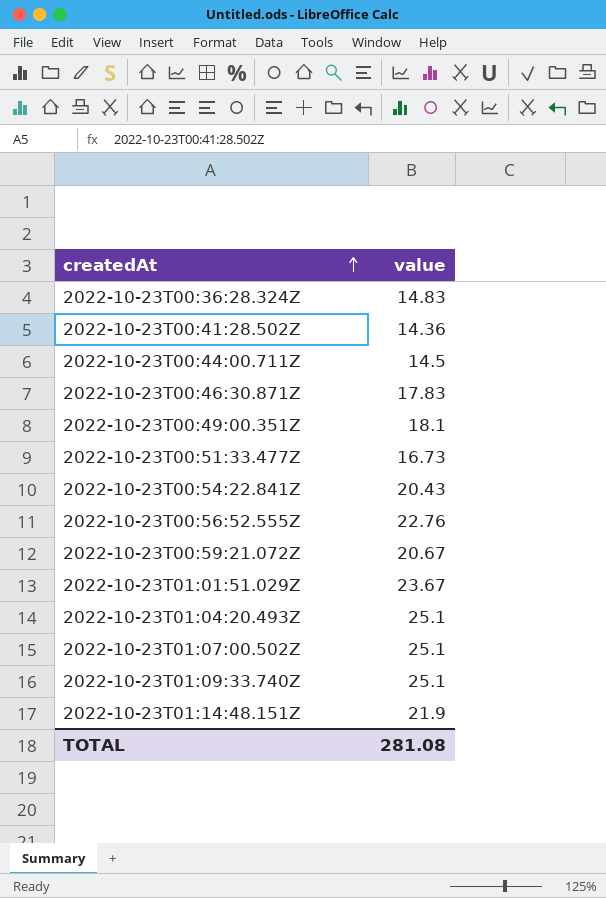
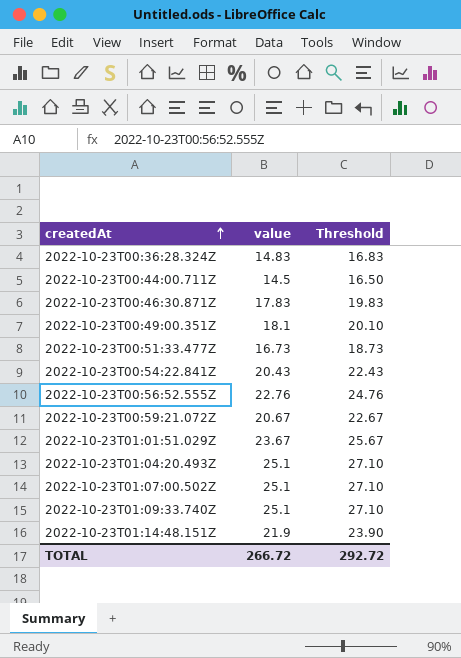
column Threshold | formula: none -> [value] + 2
row 2022-10-23T00:41:28.502Z: 14.36 -> none
TOTAL | value: 281.08 -> 266.72

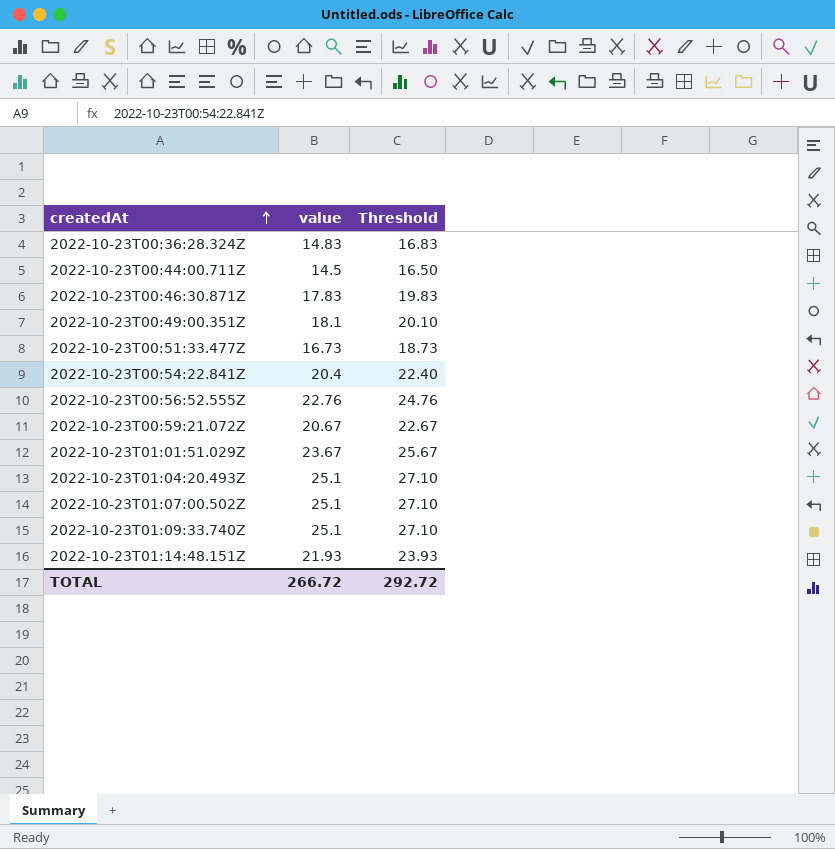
2022-10-23T00:54:22.841Z | value: 20.43 -> 20.4
2022-10-23T00:54:22.841Z | Threshold: 22.43 -> 22.40
2022-10-23T01:14:48.151Z | value: 21.9 -> 21.93
2022-10-23T01:14:48.151Z | Threshold: 23.90 -> 23.93

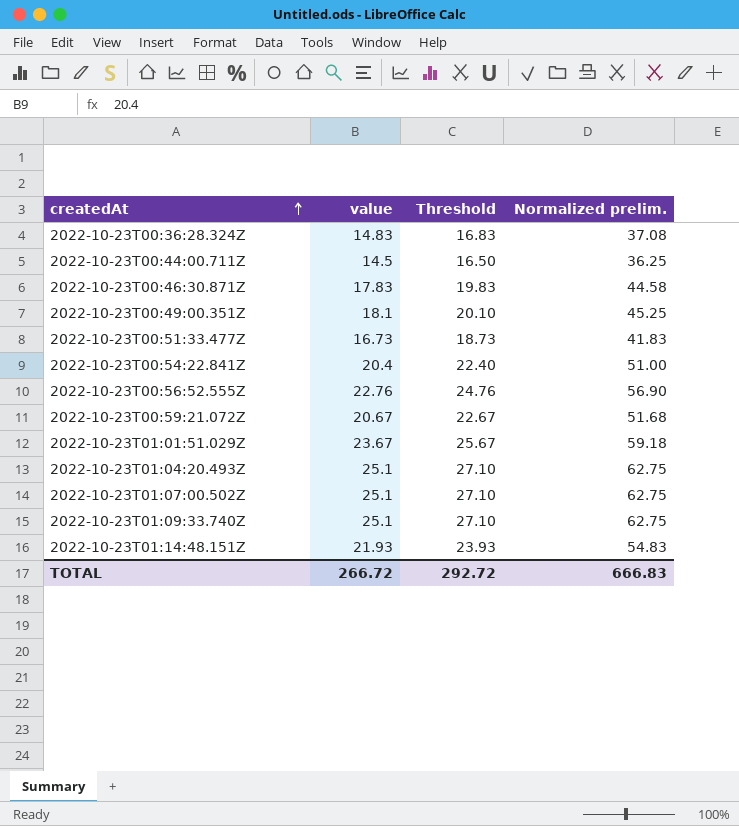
column Normalized prelim. | formula: none -> [value] * 2.5

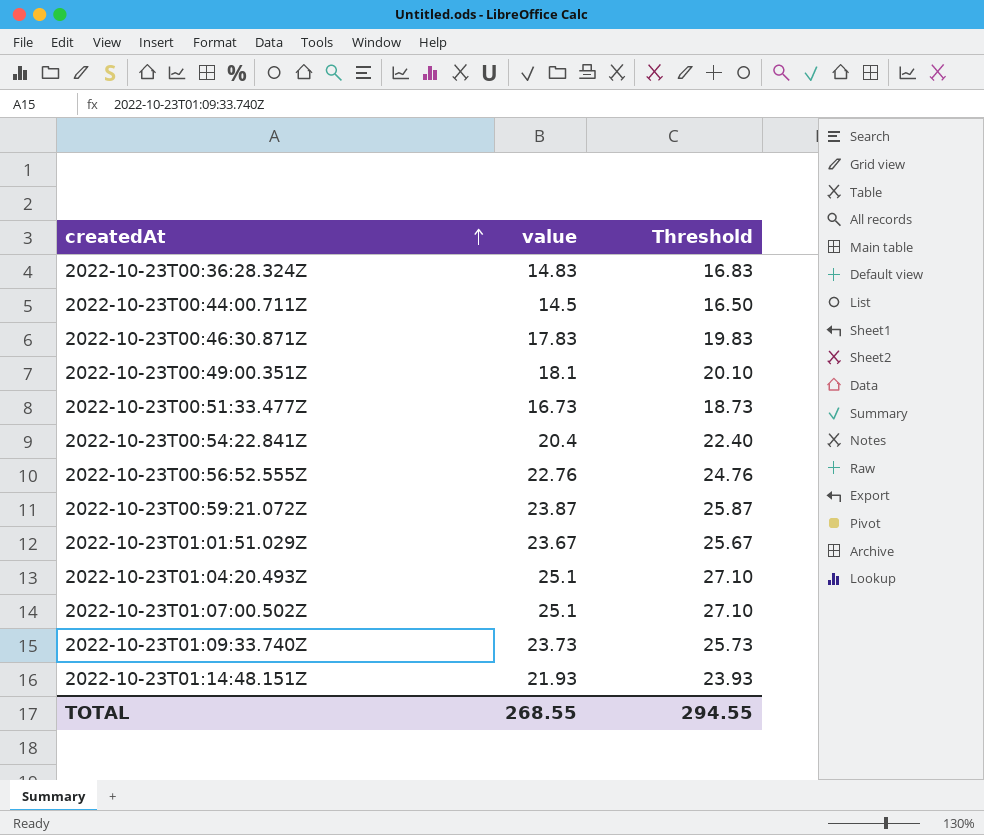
column Normalized prelim. | formula: [value] * 2.5 -> none
2022-10-23T00:59:21.072Z | value: 20.67 -> 23.87
2022-10-23T00:59:21.072Z | Threshold: 22.67 -> 25.87
2022-10-23T01:09:33.740Z | value: 25.1 -> 23.73
2022-10-23T01:09:33.740Z | Threshold: 27.10 -> 25.73
TOTAL | value: 266.72 -> 268.55
TOTAL | Threshold: 292.72 -> 294.55

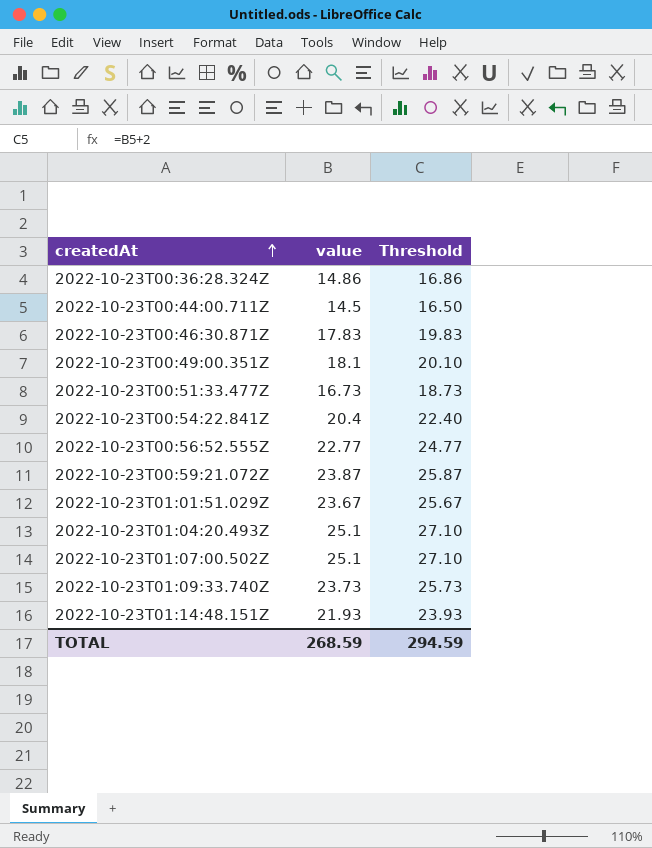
2022-10-23T00:36:28.324Z | value: 14.83 -> 14.86
2022-10-23T00:36:28.324Z | Threshold: 16.83 -> 16.86
2022-10-23T00:56:52.555Z | value: 22.76 -> 22.77
2022-10-23T00:56:52.555Z | Threshold: 24.76 -> 24.77
TOTAL | value: 268.55 -> 268.59
TOTAL | Threshold: 294.55 -> 294.59

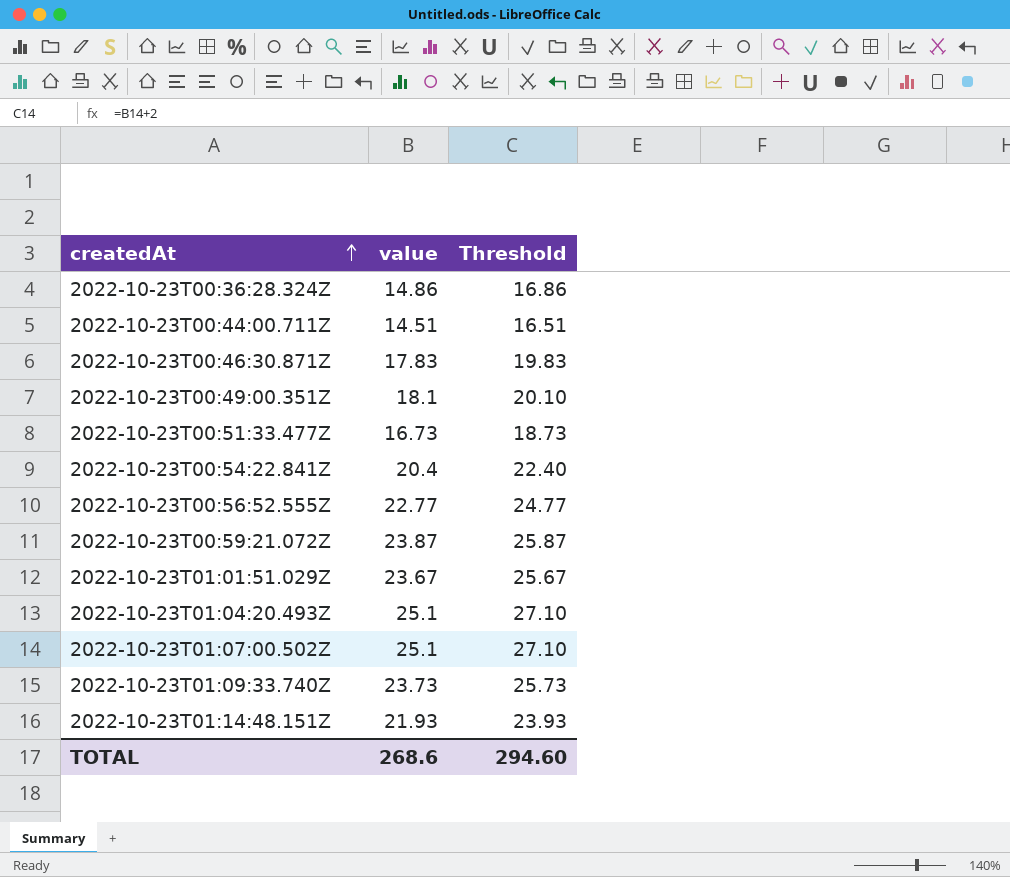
2022-10-23T00:44:00.711Z | value: 14.5 -> 14.51
2022-10-23T00:44:00.711Z | Threshold: 16.50 -> 16.51
TOTAL | value: 268.59 -> 268.6
TOTAL | Threshold: 294.59 -> 294.60

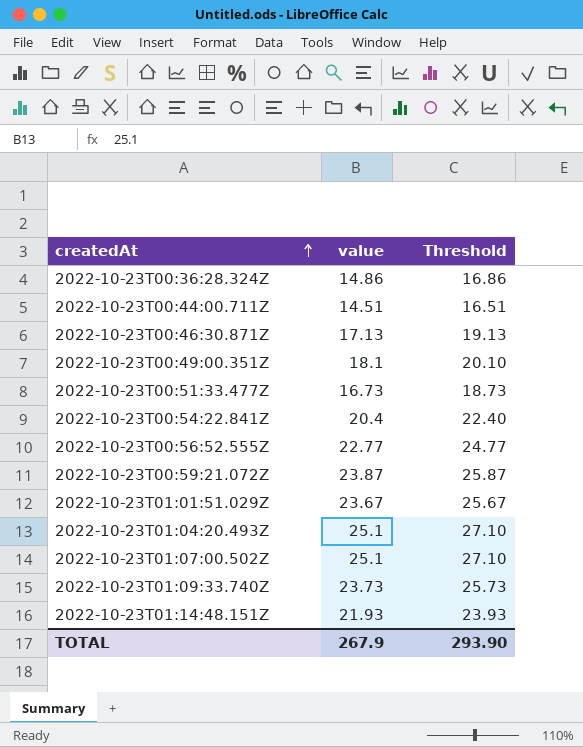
2022-10-23T00:46:30.871Z | value: 17.83 -> 17.13
2022-10-23T00:46:30.871Z | Threshold: 19.83 -> 19.13
TOTAL | value: 268.6 -> 267.9
TOTAL | Threshold: 294.60 -> 293.90

